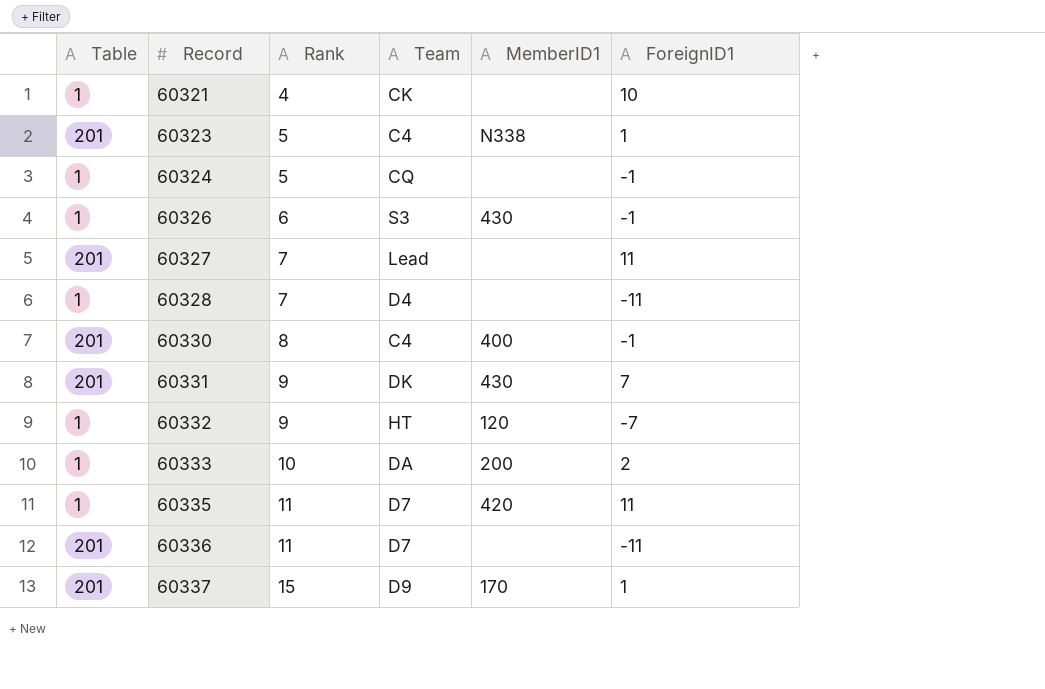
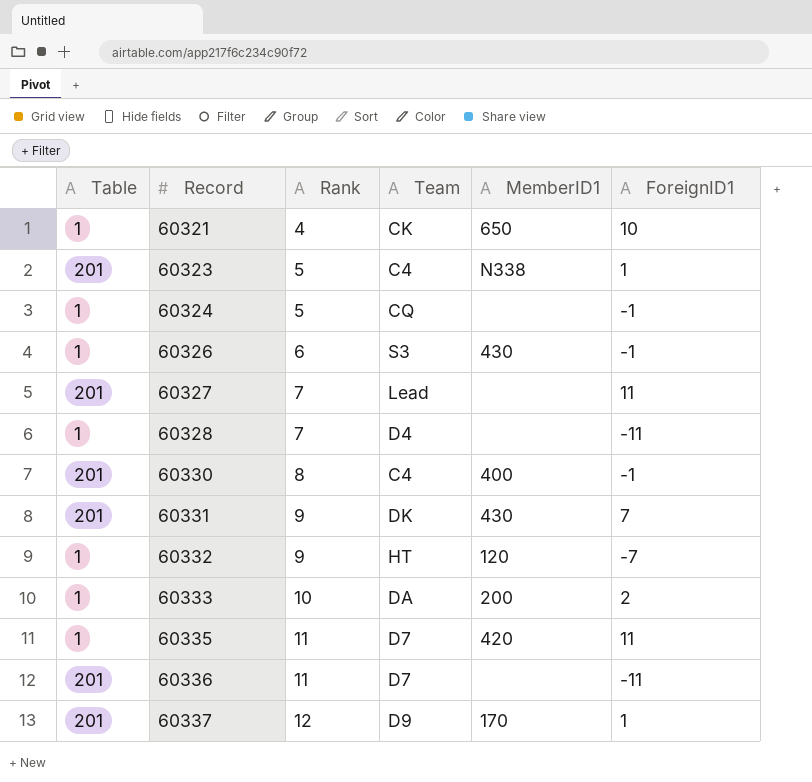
60321 | MemberID1: none -> 650
60337 | Rank: 15 -> 12

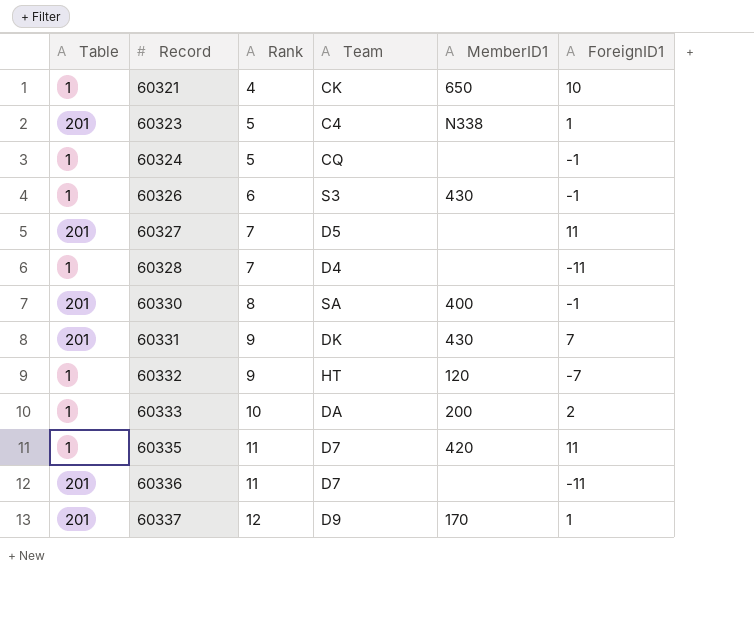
60327 | Team: Lead -> D5
60330 | Team: C4 -> SA

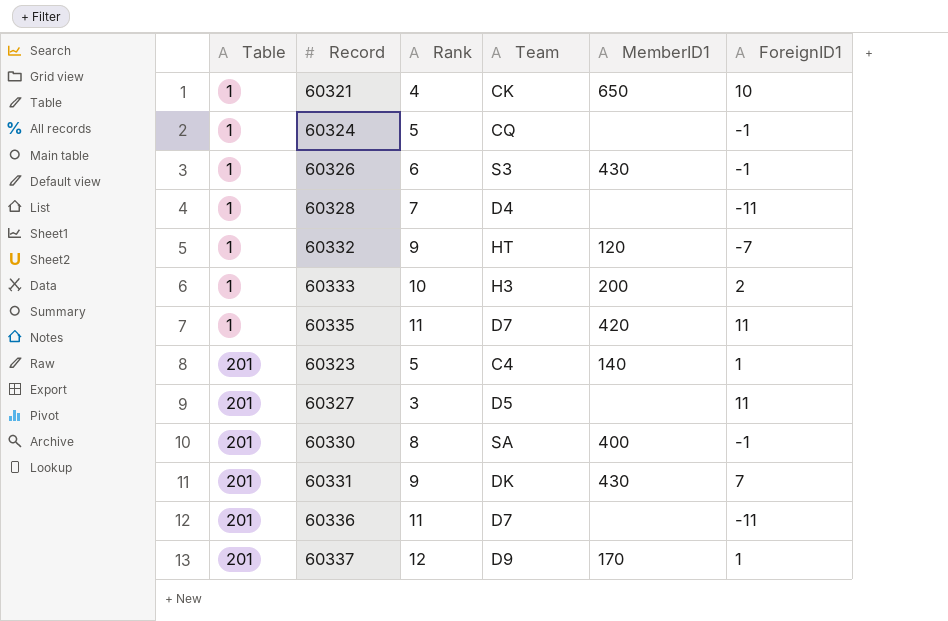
row order: Record ascending -> Table ascending
60333 | Team: DA -> H3
60323 | MemberID1: N338 -> 140
60327 | Rank: 7 -> 3

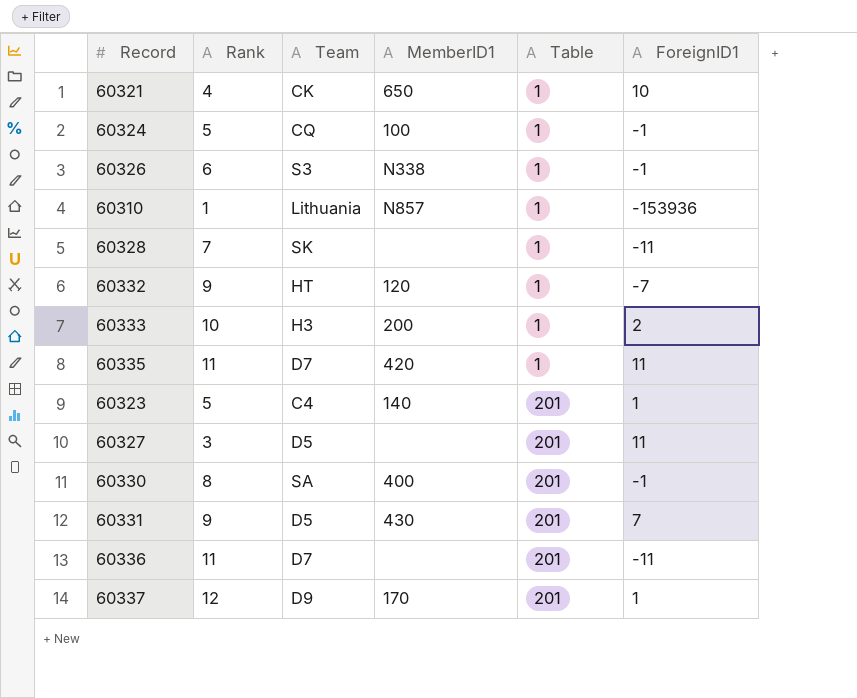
column Table | position: 1 -> 5
60324 | MemberID1: none -> 100
60326 | MemberID1: 430 -> N338
row 60310: none -> 1 | Lithuania | N857 | 1 | -153936
60328 | Team: D4 -> SK
60331 | Team: DK -> D5

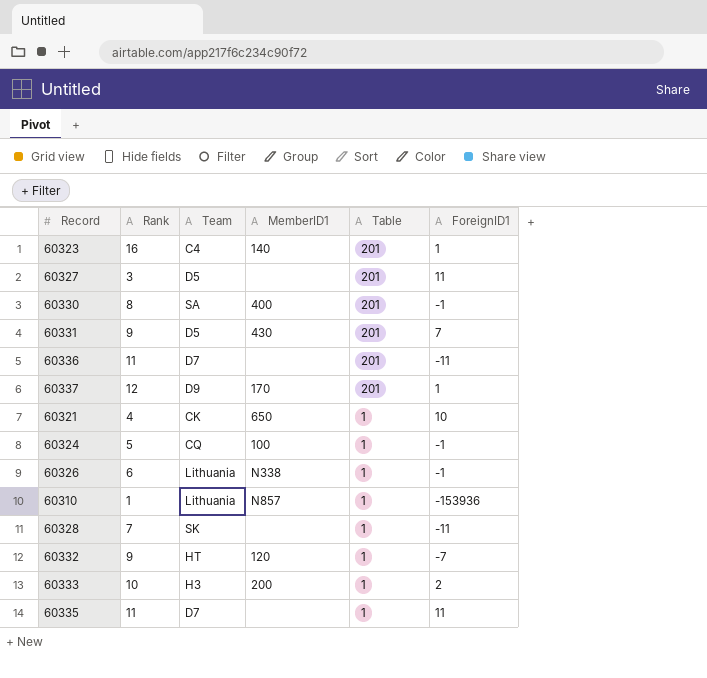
row order: Table ascending -> Table descending
60323 | Rank: 5 -> 16
60326 | Team: S3 -> Lithuania
60335 | MemberID1: 420 -> none

